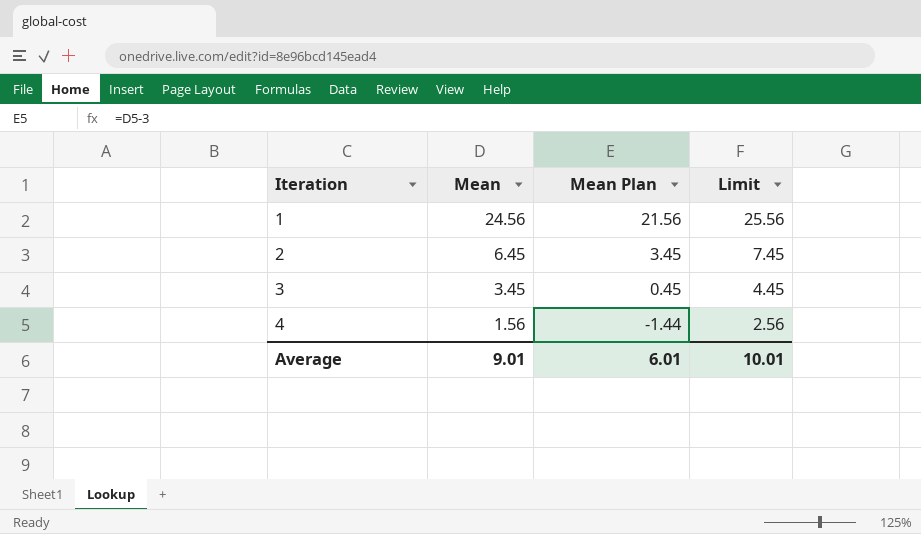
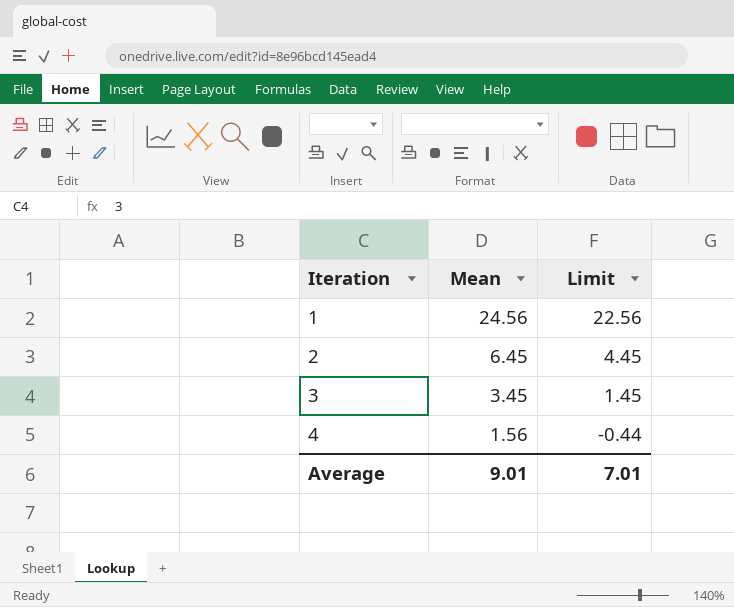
column Mean Plan | formula: [Mean] - 3 -> none
column Limit | formula: [Mean] + 1 -> [Mean] - 2
Average | Limit: 10.01 -> 7.01

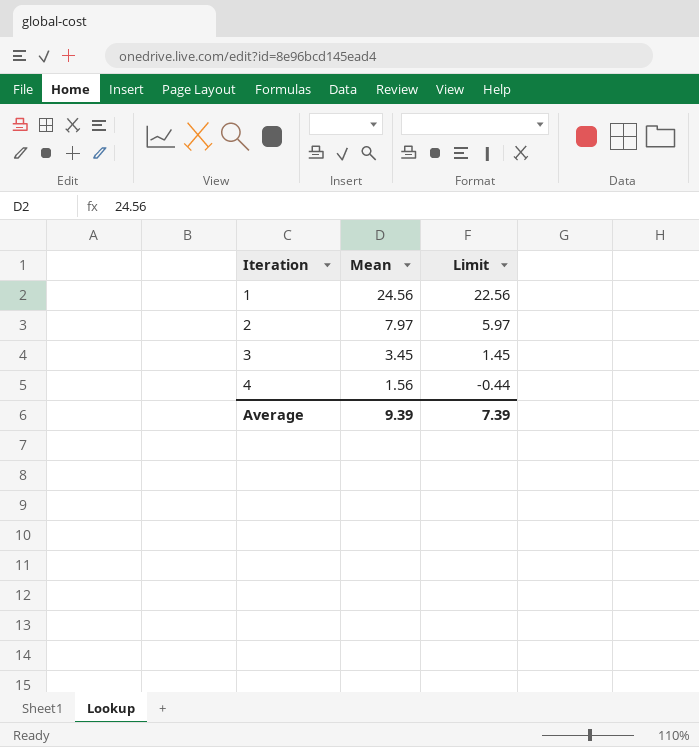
2 | Mean: 6.45 -> 7.97
2 | Limit: 4.45 -> 5.97
Average | Mean: 9.01 -> 9.39
Average | Limit: 7.01 -> 7.39

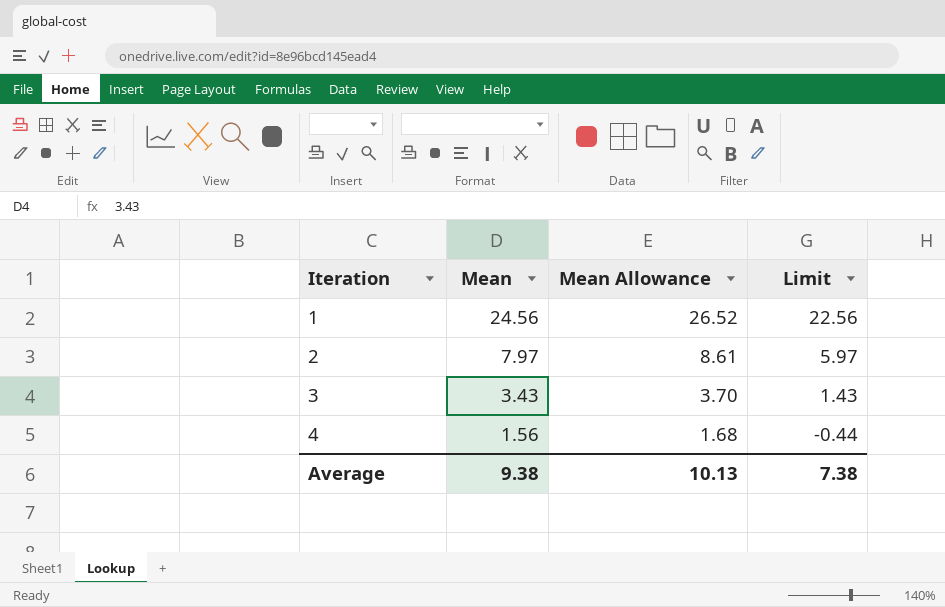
column Mean Allowance | formula: none -> [Mean] * 1.08
3 | Mean: 3.45 -> 3.43
3 | Limit: 1.45 -> 1.43
Average | Mean: 9.39 -> 9.38
Average | Limit: 7.39 -> 7.38

